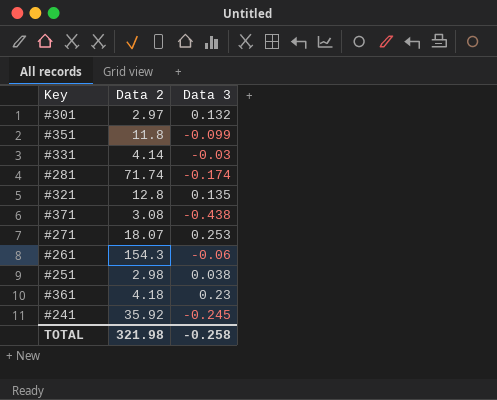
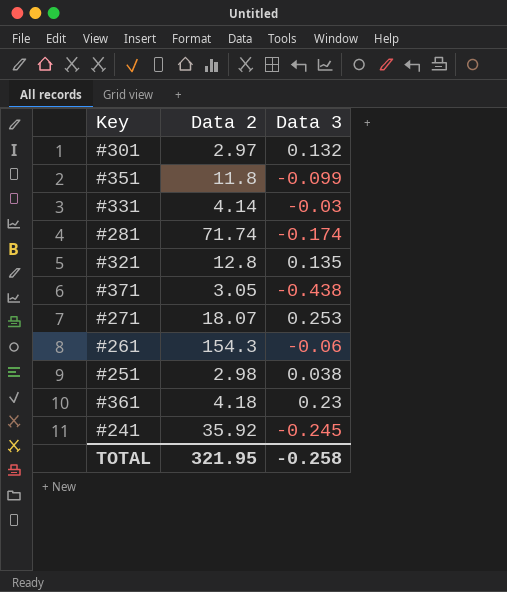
#371 | Data 2: 3.08 -> 3.05
TOTAL | Data 2: 321.98 -> 321.95

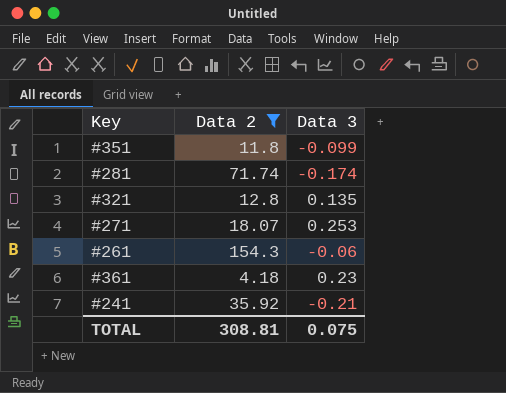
filter: none -> Data 2 >= 4.18
#241 | Data 3: -0.245 -> -0.21
TOTAL | Data 2: 321.95 -> 308.81
TOTAL | Data 3: -0.258 -> 0.075

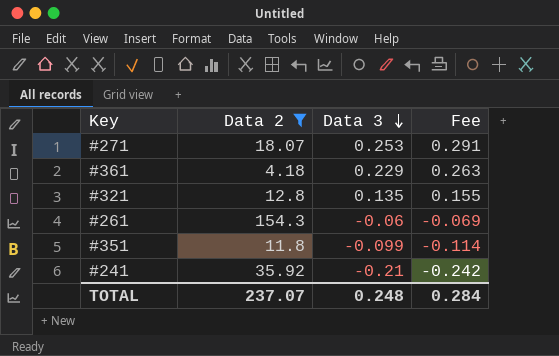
row order: none -> Data 3 descending
column Fee | formula: none -> [Data 3] * 1.15
row #281: 71.74 | -0.174 -> none
#361 | Data 3: 0.23 -> 0.229
TOTAL | Data 2: 308.81 -> 237.07
TOTAL | Data 3: 0.075 -> 0.248

